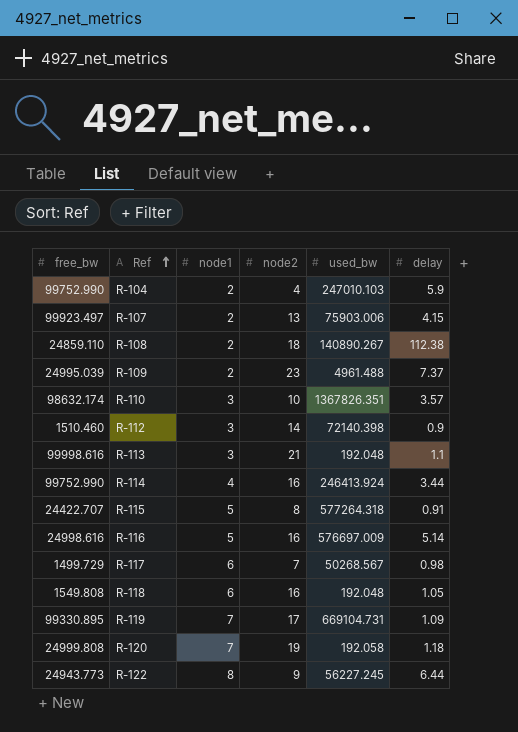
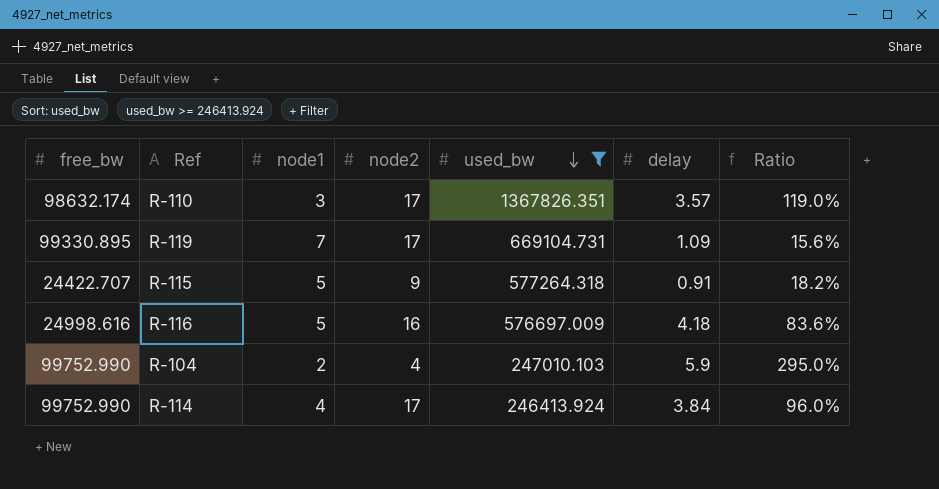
filter: none -> used_bw >= 246413.924
row order: Ref ascending -> used_bw descending
column Ratio | formula: none -> [delay] / [node1]
R-110 | node2: 10 -> 17
R-115 | node2: 8 -> 9
R-116 | delay: 5.14 -> 4.18
R-114 | node2: 16 -> 17
R-114 | delay: 3.44 -> 3.84

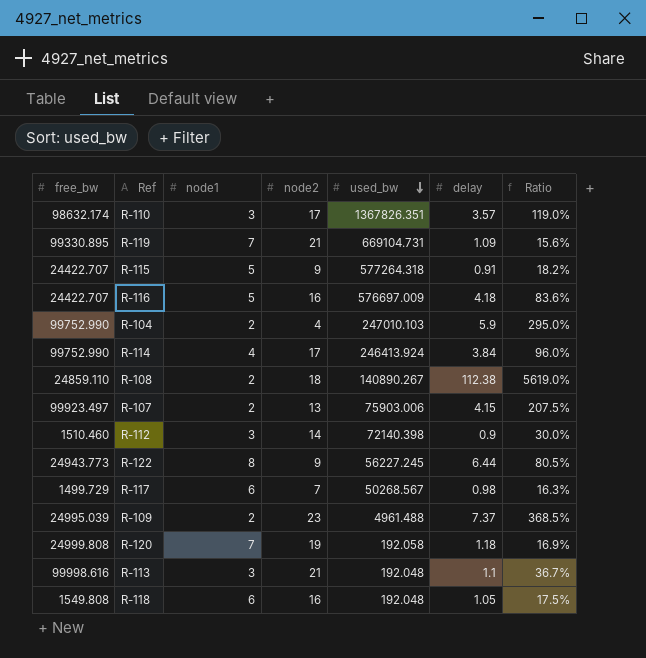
filter: used_bw >= 246413.924 -> none
R-119 | node2: 17 -> 21
R-116 | free_bw: 24998.616 -> 24422.707

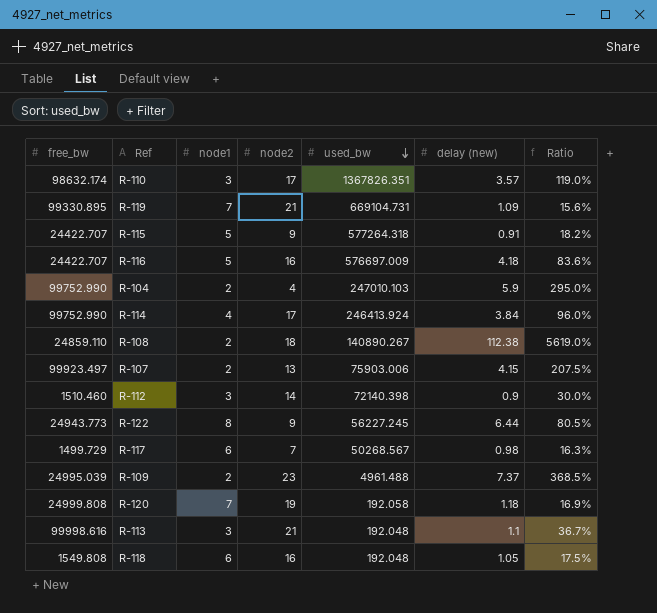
column name: delay -> delay (new)

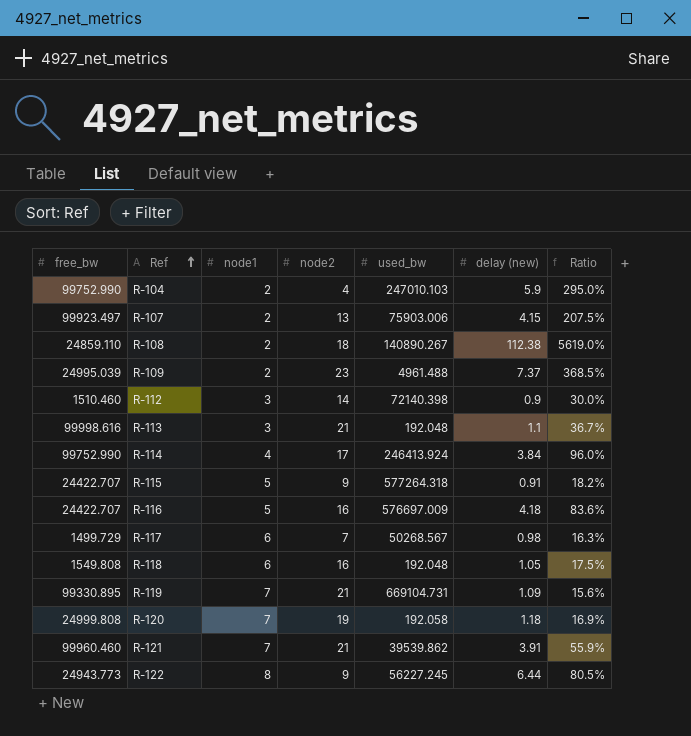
row order: used_bw descending -> Ref ascending
row R-110: 98632.174 | 3 | 17 | 1367826.351 | 3.57 | 119.0% -> none
row R-121: none -> 99960.460 | 7 | 21 | 39539.862 | 3.91 | 55.9%

